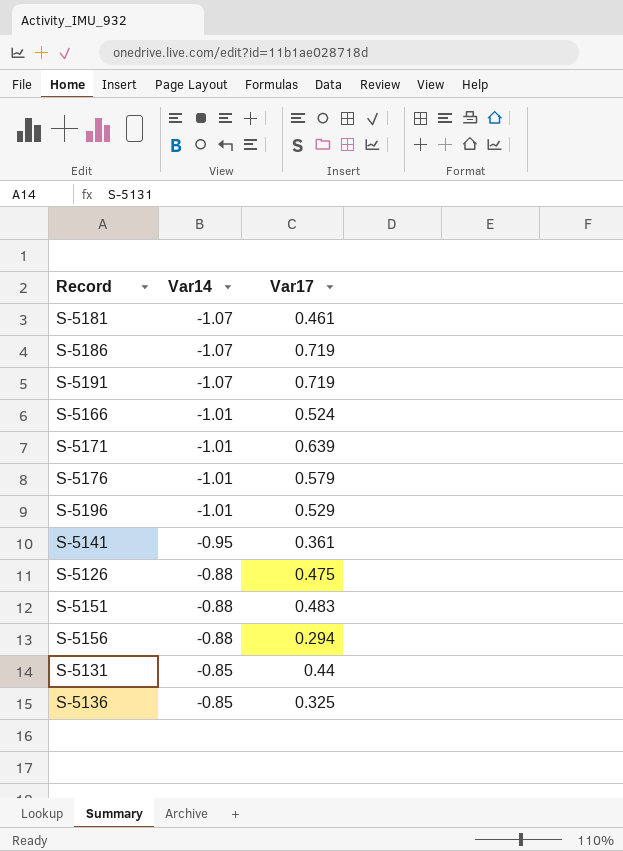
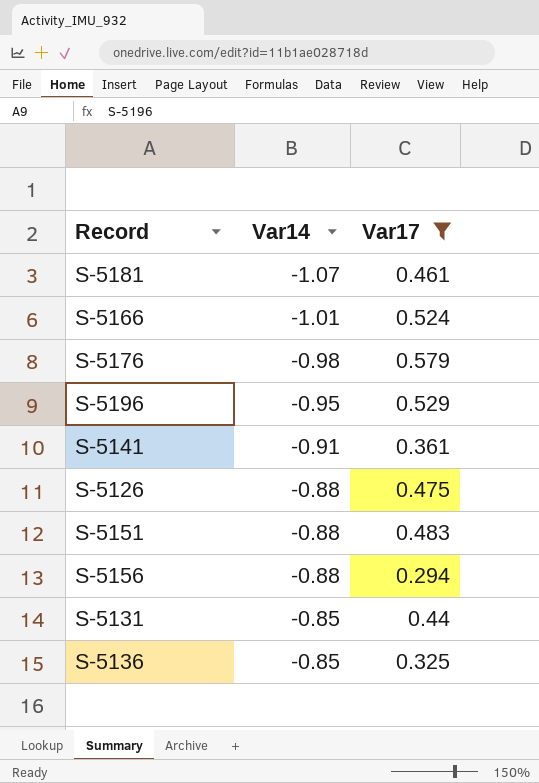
filter: none -> Var17 <= 0.579
S-5176 | Var14: -1.01 -> -0.98
S-5196 | Var14: -1.01 -> -0.95
S-5141 | Var14: -0.95 -> -0.91

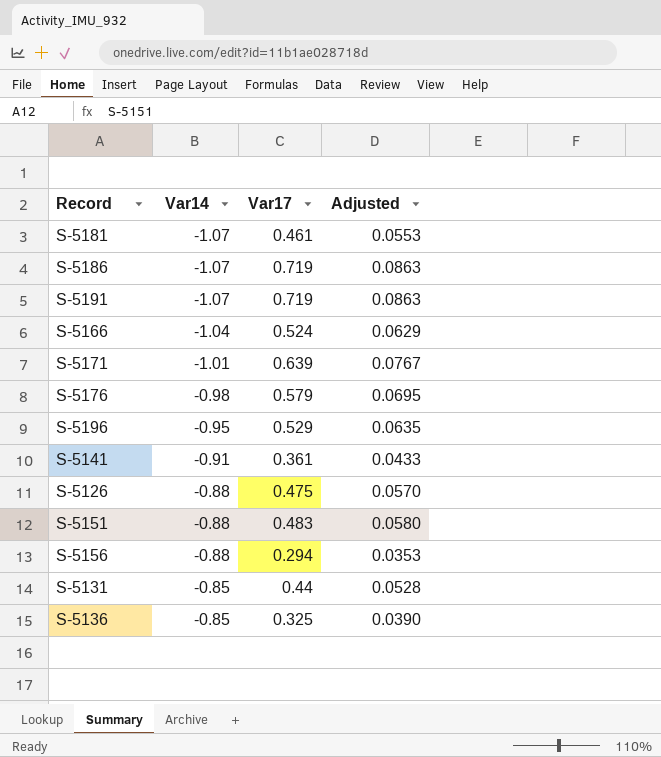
filter: Var17 <= 0.579 -> none
column Adjusted | formula: none -> [Var17] * 0.12
S-5166 | Var14: -1.01 -> -1.04

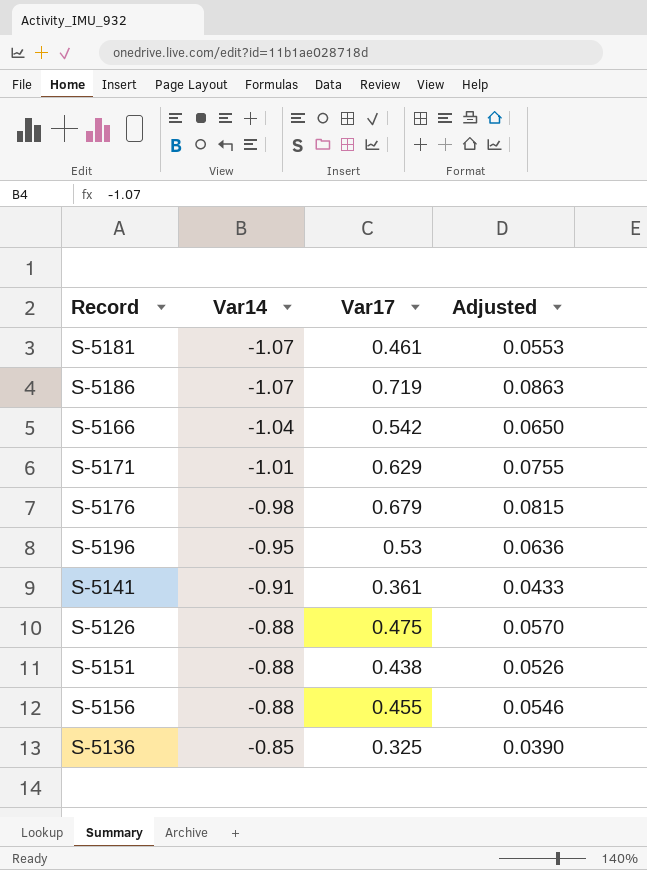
row S-5191: -1.07 | 0.719 | 0.0863 -> none
row S-5131: -0.85 | 0.44 | 0.0528 -> none
S-5166 | Var17: 0.524 -> 0.542
S-5166 | Adjusted: 0.0629 -> 0.0650
S-5171 | Var17: 0.639 -> 0.629
S-5171 | Adjusted: 0.0767 -> 0.0755
S-5176 | Var17: 0.579 -> 0.679
S-5176 | Adjusted: 0.0695 -> 0.0815
S-5196 | Var17: 0.529 -> 0.53
S-5196 | Adjusted: 0.0635 -> 0.0636
S-5151 | Var17: 0.483 -> 0.438
S-5151 | Adjusted: 0.0580 -> 0.0526
S-5156 | Var17: 0.294 -> 0.455
S-5156 | Adjusted: 0.0353 -> 0.0546

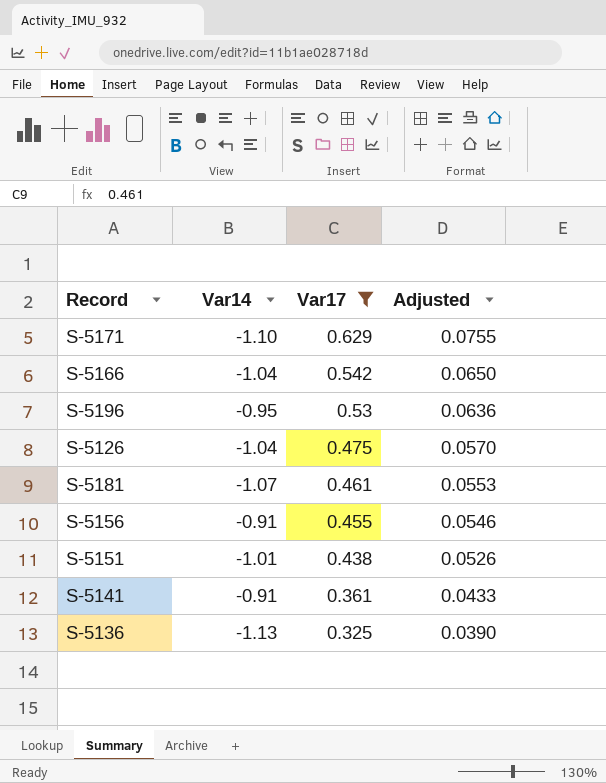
filter: none -> Var17 <= 0.629
row order: Var14 ascending -> Var17 descending
S-5171 | Var14: -1.01 -> -1.10
S-5126 | Var14: -0.88 -> -1.04
S-5156 | Var14: -0.88 -> -0.91
S-5151 | Var14: -0.88 -> -1.01
S-5136 | Var14: -0.85 -> -1.13

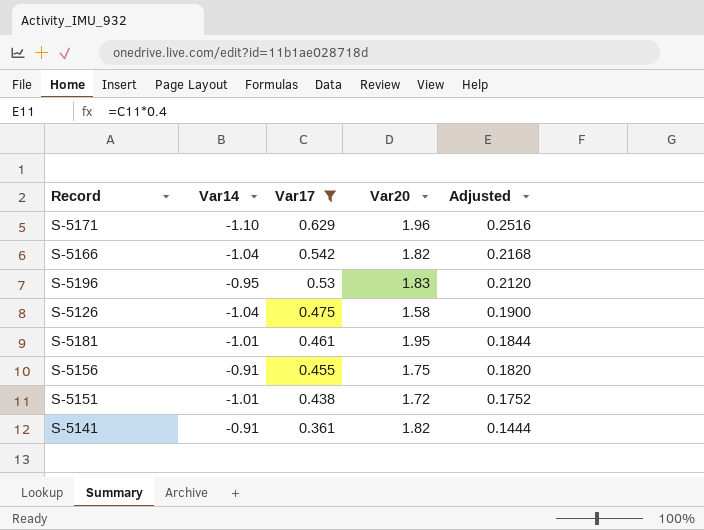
column Var20 | position: none -> 4
column Adjusted | formula: [Var17] * 0.12 -> [Var17] * 0.4
row S-5136: -1.13 | 0.325 | 0.0390 -> none
S-5181 | Var14: -1.07 -> -1.01

